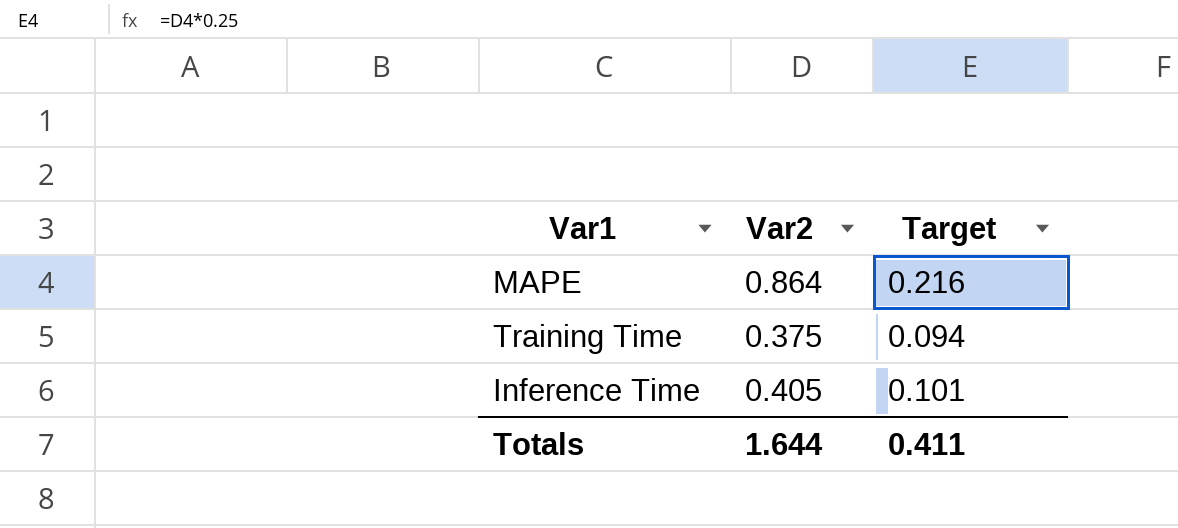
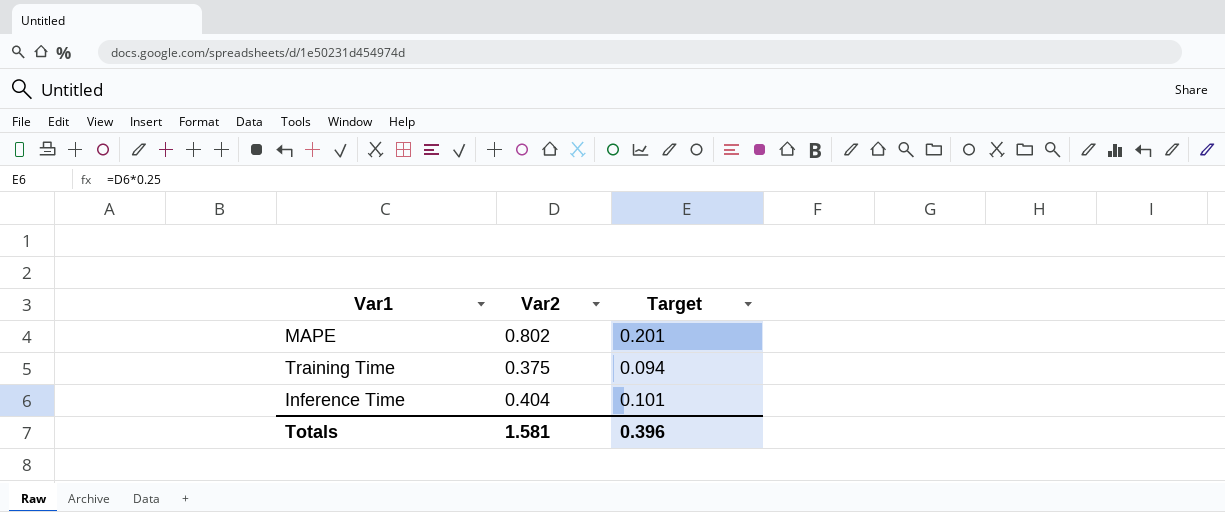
MAPE | Var2: 0.864 -> 0.802
MAPE | Target: 0.216 -> 0.201
Inference Time | Var2: 0.405 -> 0.404
Totals | Var2: 1.644 -> 1.581
Totals | Target: 0.411 -> 0.396

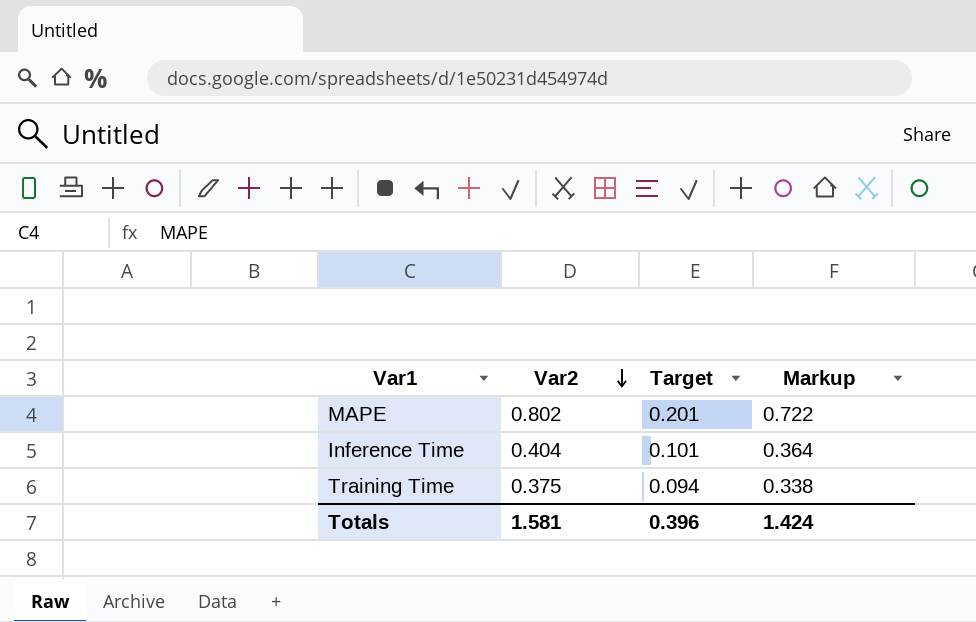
row order: none -> Var2 descending
column Markup | formula: none -> [Var2] * 0.9

